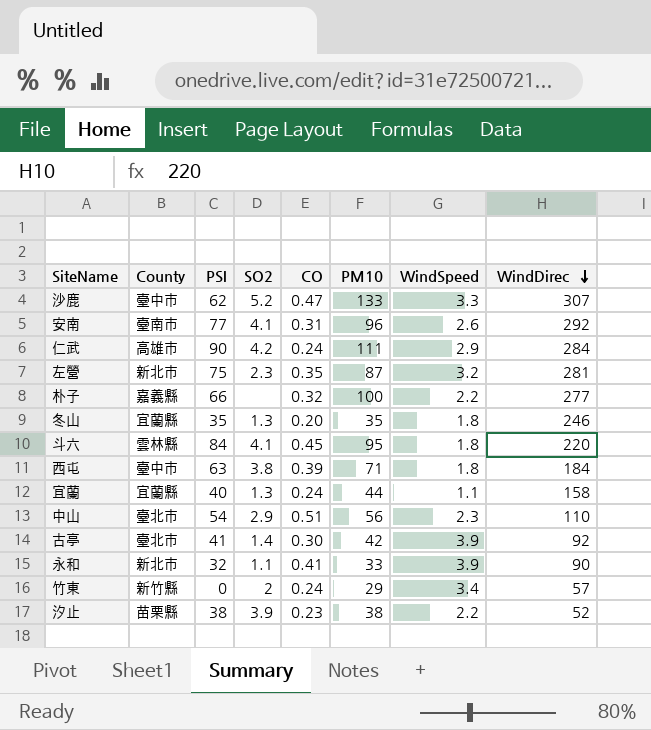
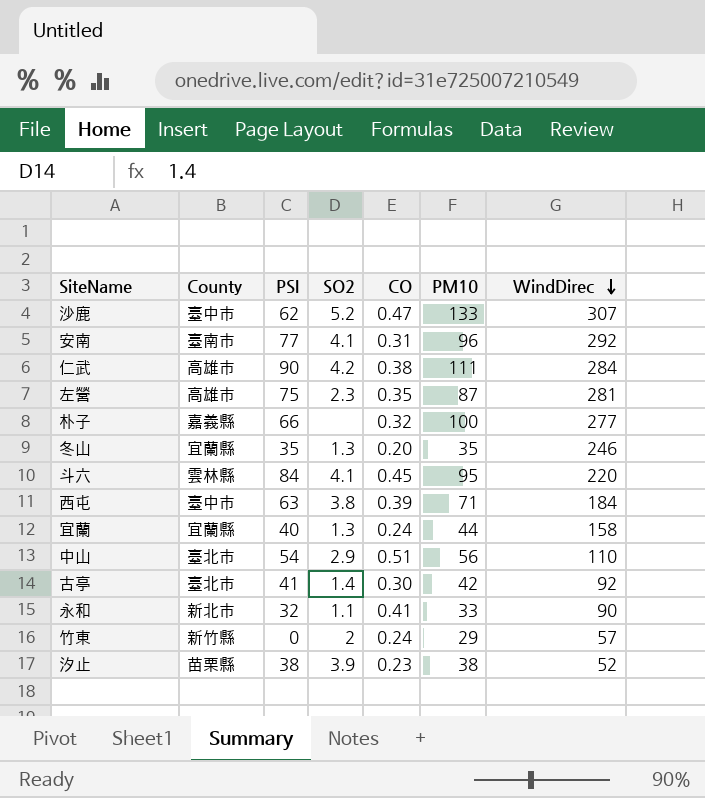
column WindSpeed | position: 7 -> none
仁武 | CO: 0.24 -> 0.38
左營 | County: 新北市 -> 高雄市

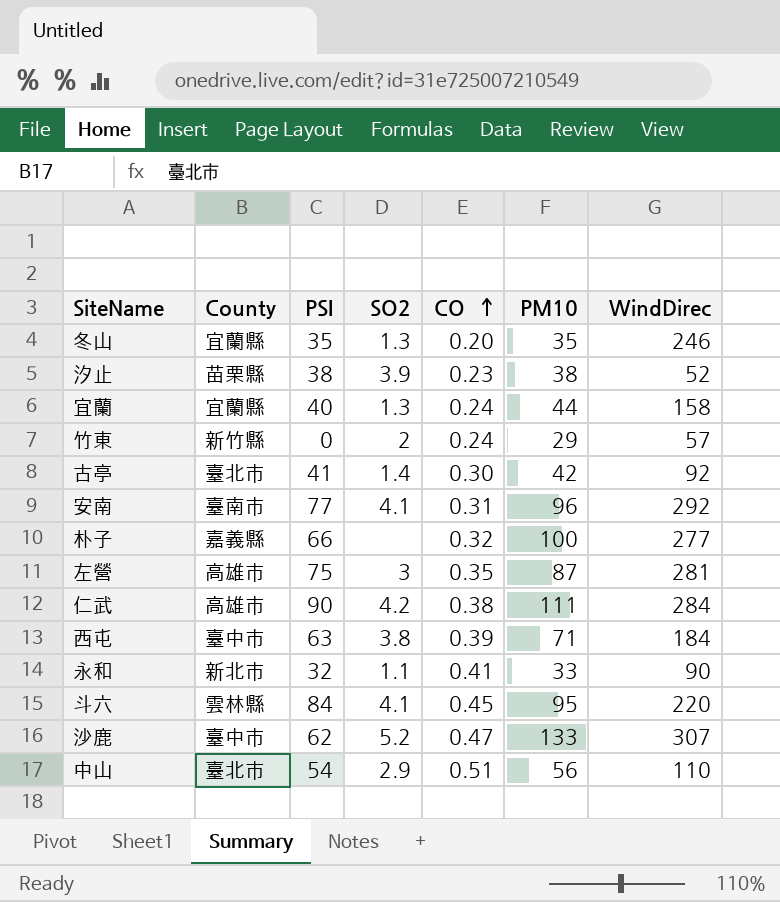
row order: WindDirec descending -> CO ascending
左營 | SO2: 2.3 -> 3

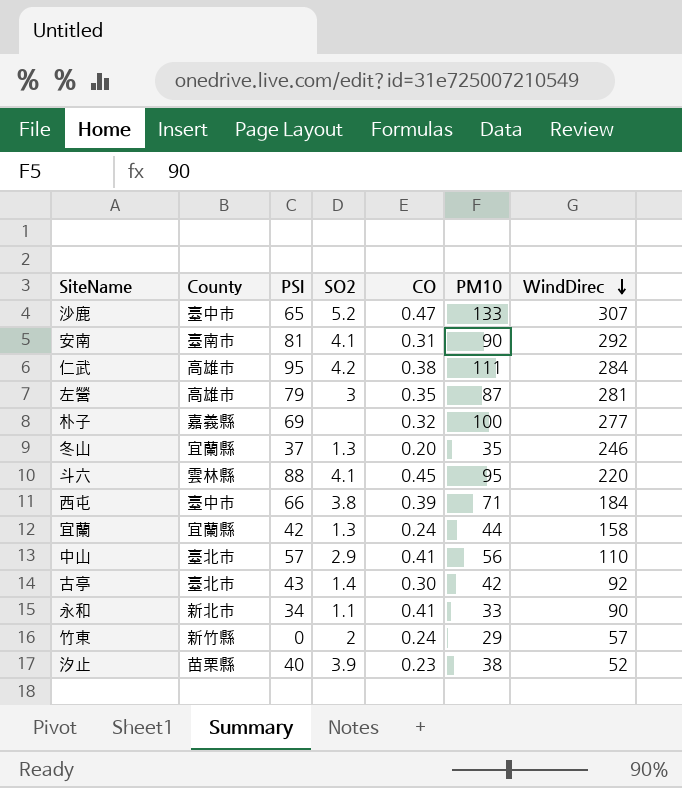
row order: CO ascending -> WindDirec descending
沙鹿 | PSI: 62 -> 65
安南 | PSI: 77 -> 81
安南 | PM10: 96 -> 90
仁武 | PSI: 90 -> 95
左營 | PSI: 75 -> 79
朴子 | PSI: 66 -> 69
冬山 | PSI: 35 -> 37
斗六 | PSI: 84 -> 88
西屯 | PSI: 63 -> 66
宜蘭 | PSI: 40 -> 42
中山 | PSI: 54 -> 57
中山 | CO: 0.51 -> 0.41
古亭 | PSI: 41 -> 43
永和 | PSI: 32 -> 34
汐止 | PSI: 38 -> 40

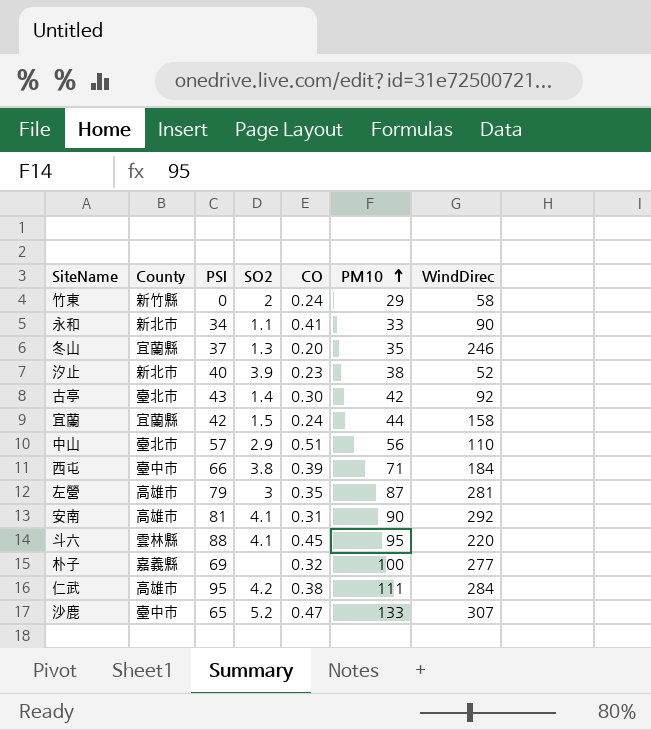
row order: WindDirec descending -> PM10 ascending
竹東 | WindDirec: 57 -> 58
汐止 | County: 苗栗縣 -> 新北市
宜蘭 | SO2: 1.3 -> 1.5
中山 | CO: 0.41 -> 0.51
安南 | County: 臺南市 -> 高雄市

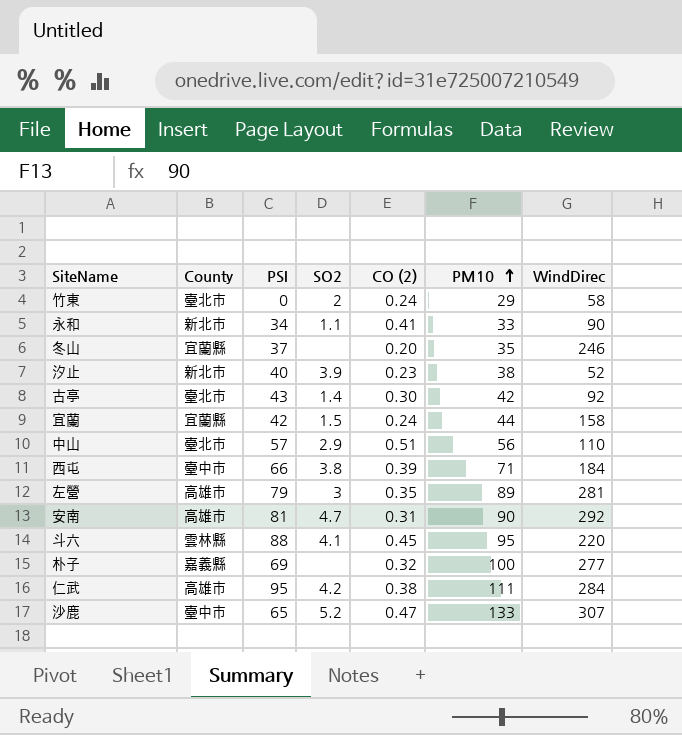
column name: CO -> CO (2)
竹東 | County: 新竹縣 -> 臺北市
冬山 | SO2: 1.3 -> none
左營 | PM10: 87 -> 89
安南 | SO2: 4.1 -> 4.7

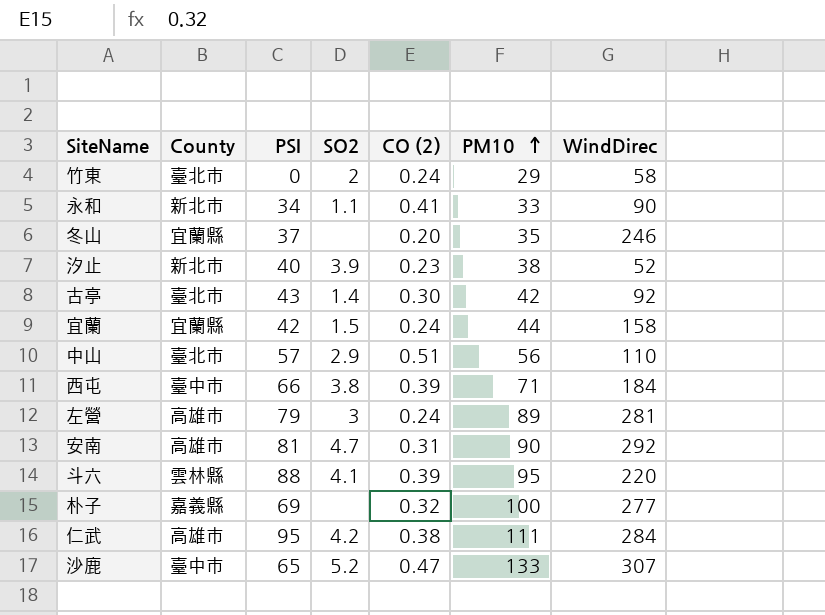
左營 | CO (2): 0.35 -> 0.24
斗六 | CO (2): 0.45 -> 0.39

